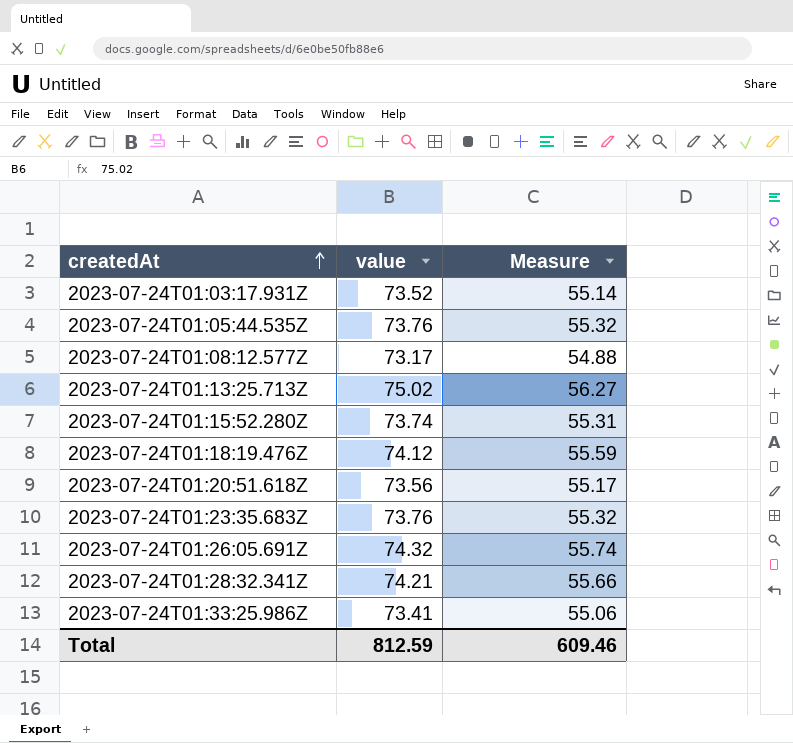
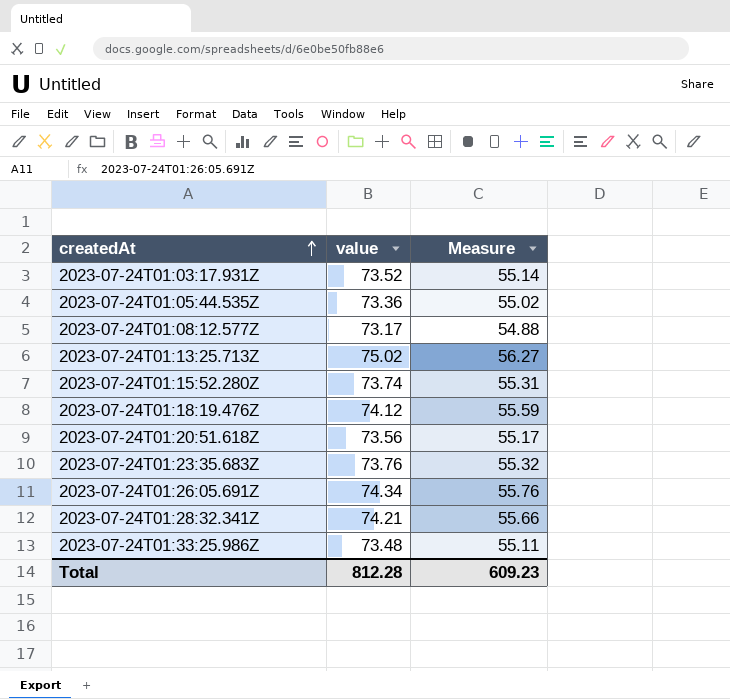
2023-07-24T01:05:44.535Z | value: 73.76 -> 73.36
2023-07-24T01:05:44.535Z | Measure: 55.32 -> 55.02
2023-07-24T01:26:05.691Z | value: 74.32 -> 74.34
2023-07-24T01:26:05.691Z | Measure: 55.74 -> 55.76
2023-07-24T01:33:25.986Z | value: 73.41 -> 73.48
2023-07-24T01:33:25.986Z | Measure: 55.06 -> 55.11
Total | value: 812.59 -> 812.28
Total | Measure: 609.46 -> 609.23

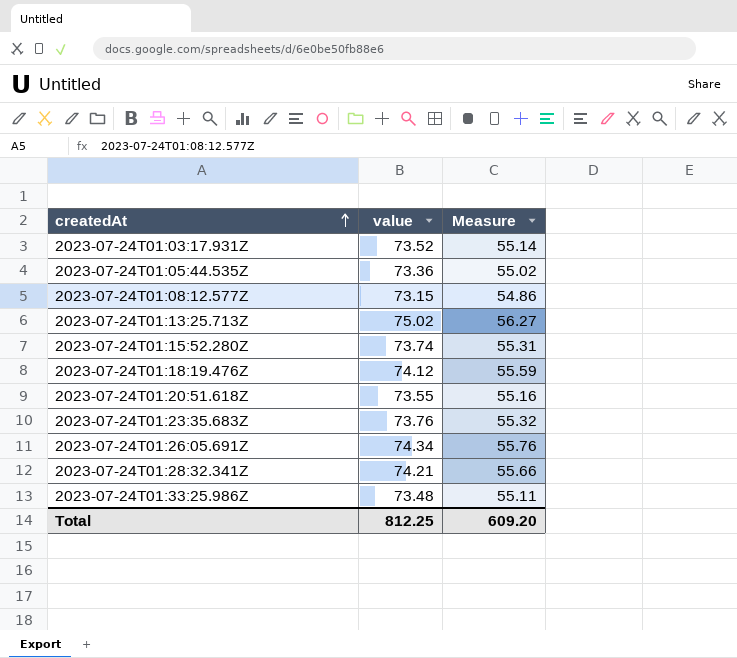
2023-07-24T01:08:12.577Z | value: 73.17 -> 73.15
2023-07-24T01:08:12.577Z | Measure: 54.88 -> 54.86
2023-07-24T01:20:51.618Z | value: 73.56 -> 73.55
2023-07-24T01:20:51.618Z | Measure: 55.17 -> 55.16
Total | value: 812.28 -> 812.25
Total | Measure: 609.23 -> 609.20

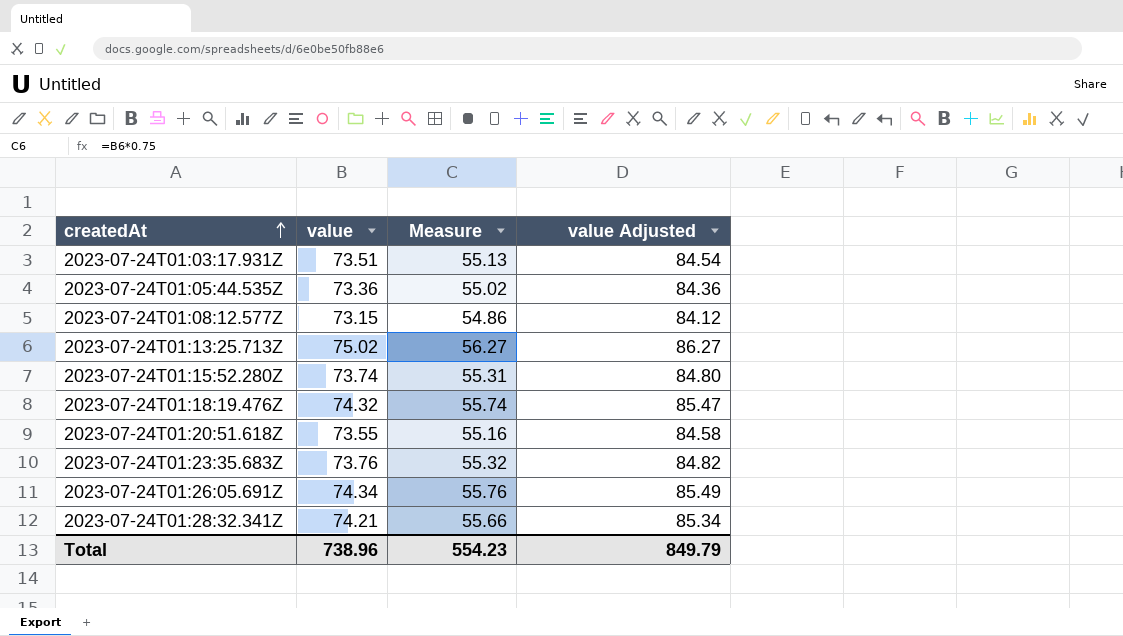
column value Adjusted | formula: none -> [value] * 1.15
row 2023-07-24T01:33:25.986Z: 73.48 | 55.11 -> none
2023-07-24T01:03:17.931Z | value: 73.52 -> 73.51
2023-07-24T01:03:17.931Z | Measure: 55.14 -> 55.13
2023-07-24T01:18:19.476Z | value: 74.12 -> 74.32
2023-07-24T01:18:19.476Z | Measure: 55.59 -> 55.74
Total | value: 812.25 -> 738.96
Total | Measure: 609.20 -> 554.23

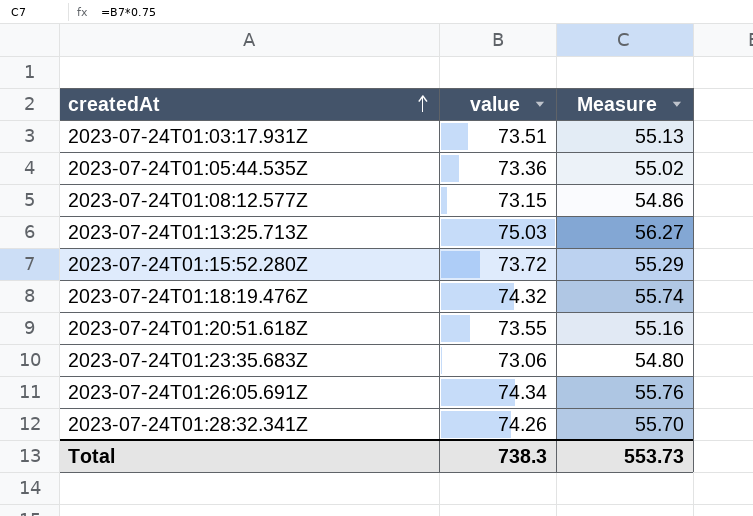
column value Adjusted | formula: [value] * 1.15 -> none
2023-07-24T01:13:25.713Z | value: 75.02 -> 75.03
2023-07-24T01:15:52.280Z | value: 73.74 -> 73.72
2023-07-24T01:15:52.280Z | Measure: 55.31 -> 55.29
2023-07-24T01:23:35.683Z | value: 73.76 -> 73.06
2023-07-24T01:23:35.683Z | Measure: 55.32 -> 54.80
2023-07-24T01:28:32.341Z | value: 74.21 -> 74.26
2023-07-24T01:28:32.341Z | Measure: 55.66 -> 55.70
Total | value: 738.96 -> 738.3
Total | Measure: 554.23 -> 553.73

